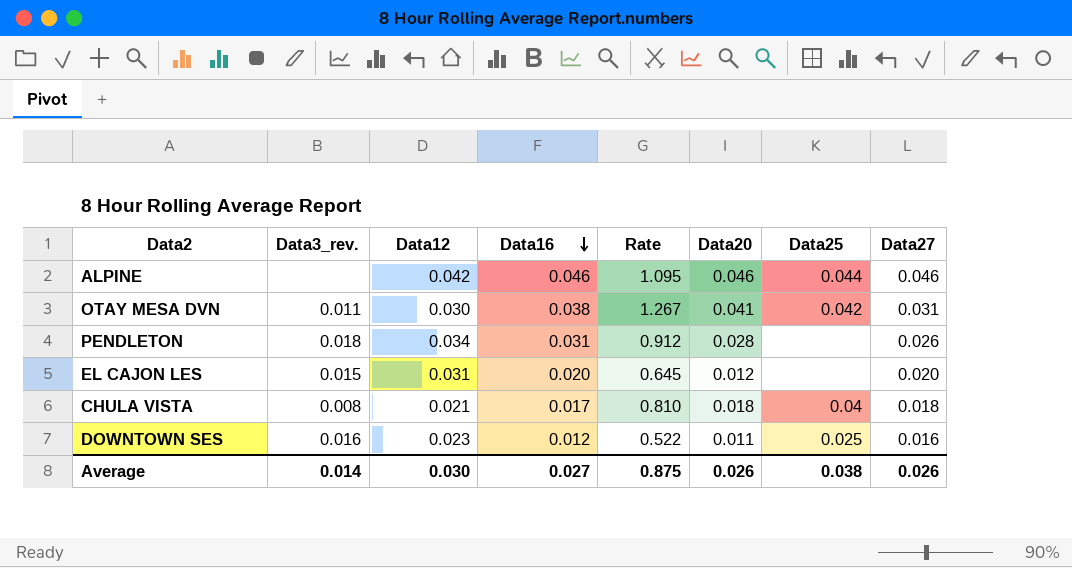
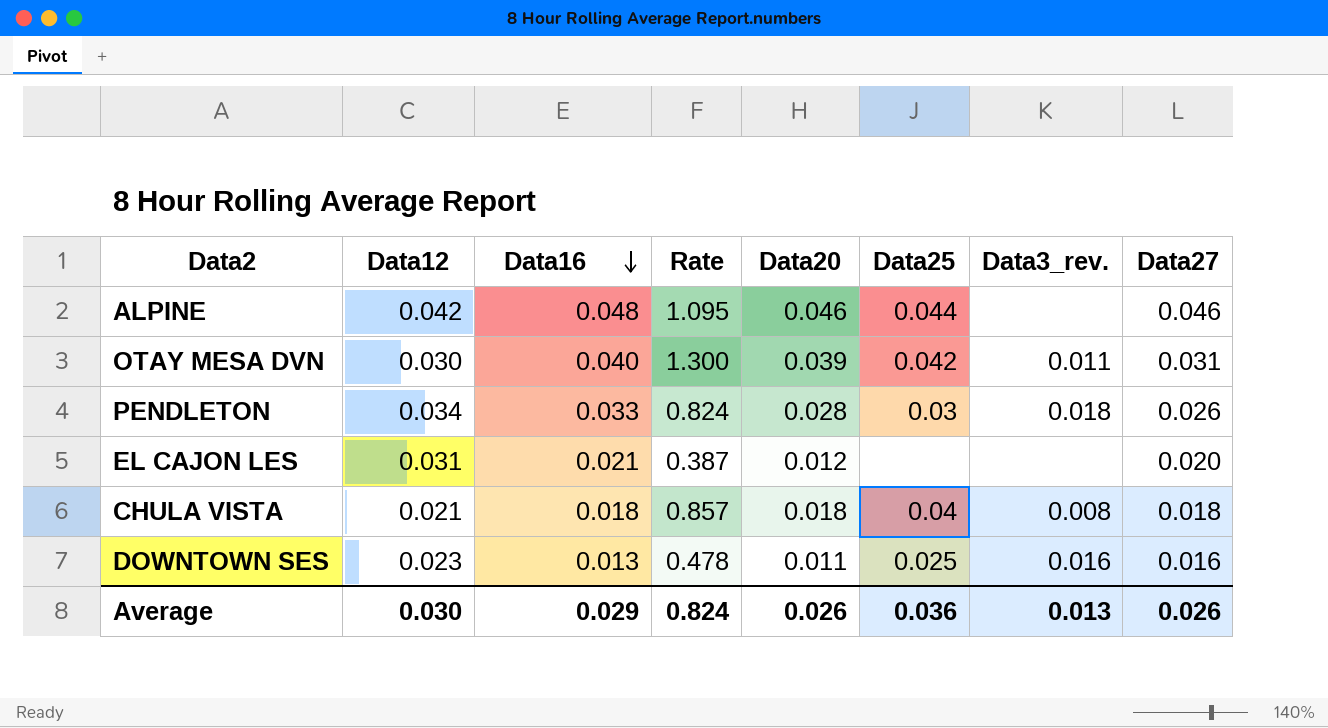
column Rate | formula: [Data16] / [Data12] -> [Data20] / [Data12]
column Data3_rev. | position: 2 -> 7
ALPINE | Data16: 0.046 -> 0.048
OTAY MESA DVN | Data16: 0.038 -> 0.040
OTAY MESA DVN | Data20: 0.041 -> 0.039
PENDLETON | Data16: 0.031 -> 0.033
PENDLETON | Data25: none -> 0.03
EL CAJON LES | Data16: 0.020 -> 0.021
EL CAJON LES | Data3_rev.: 0.015 -> none
CHULA VISTA | Data16: 0.017 -> 0.018
DOWNTOWN SES | Data16: 0.012 -> 0.013
Average | Data16: 0.027 -> 0.029
Average | Rate: 0.875 -> 0.824
Average | Data25: 0.038 -> 0.036
Average | Data3_rev.: 0.014 -> 0.013

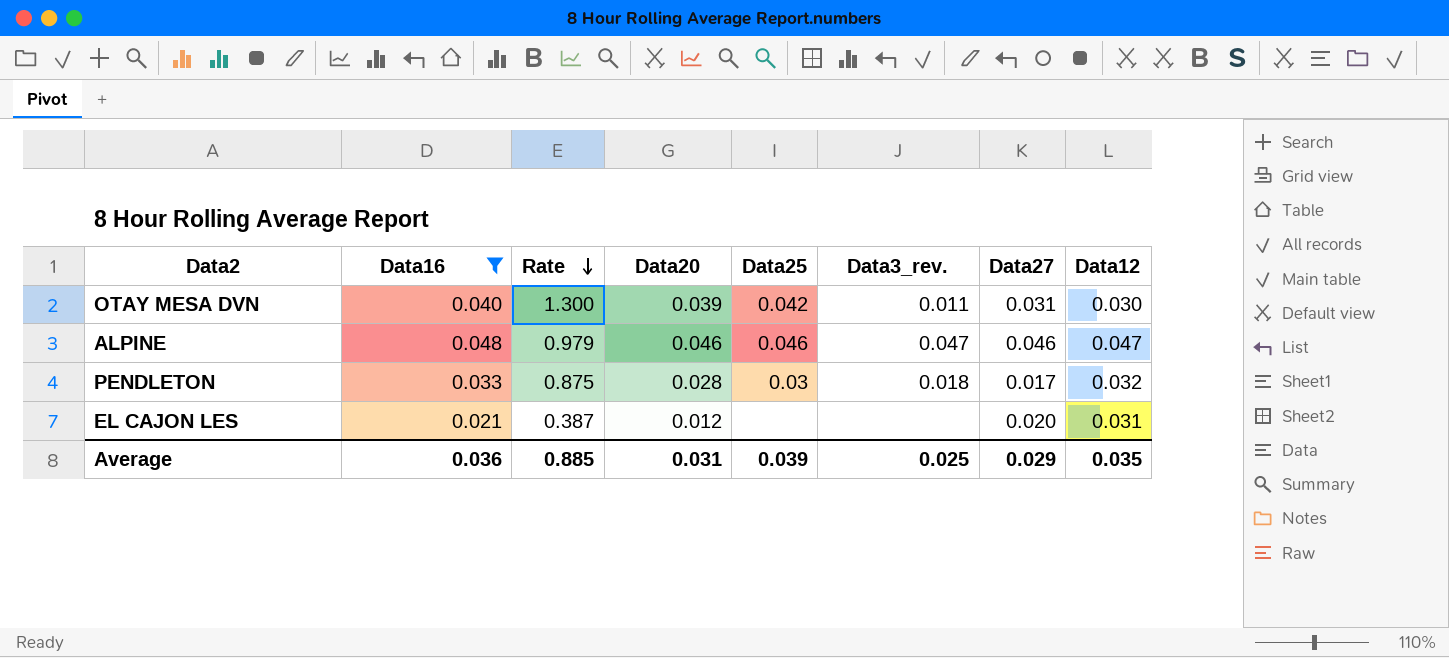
filter: none -> Data16 >= 0.021
row order: Data16 descending -> Rate descending
column Data12 | position: 2 -> 8
ALPINE | Rate: 1.095 -> 0.979
ALPINE | Data25: 0.044 -> 0.046
ALPINE | Data3_rev.: none -> 0.047
ALPINE | Data12: 0.042 -> 0.047
PENDLETON | Rate: 0.824 -> 0.875
PENDLETON | Data27: 0.026 -> 0.017
PENDLETON | Data12: 0.034 -> 0.032
Average | Data16: 0.029 -> 0.036
Average | Rate: 0.824 -> 0.885
Average | Data20: 0.026 -> 0.031
Average | Data25: 0.036 -> 0.039
Average | Data3_rev.: 0.013 -> 0.025
Average | Data27: 0.026 -> 0.029
Average | Data12: 0.030 -> 0.035

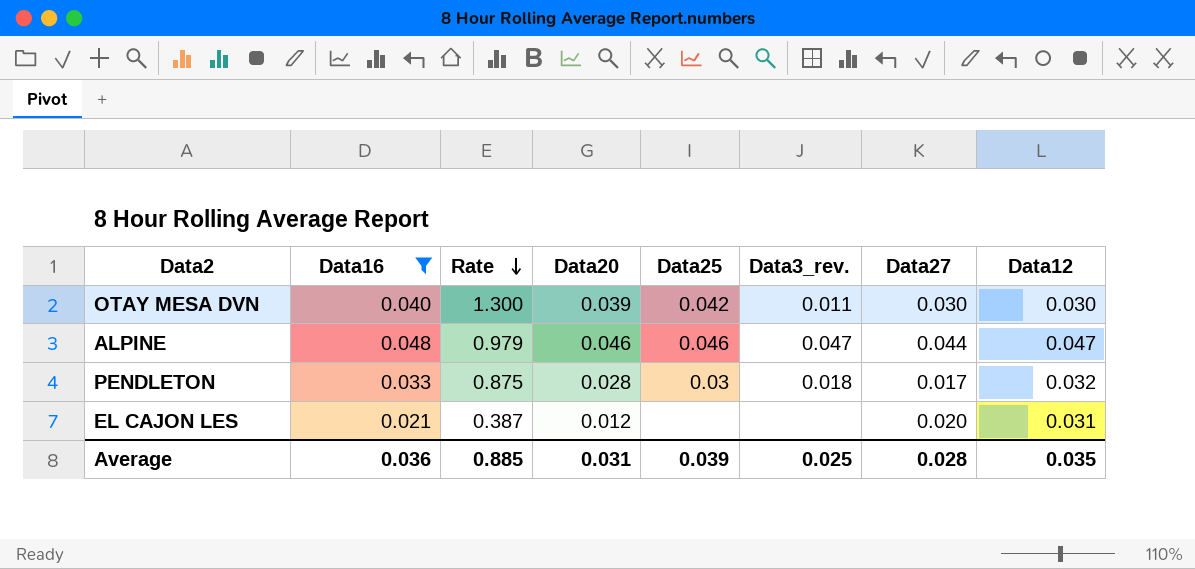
OTAY MESA DVN | Data27: 0.031 -> 0.030
ALPINE | Data27: 0.046 -> 0.044
Average | Data27: 0.029 -> 0.028

